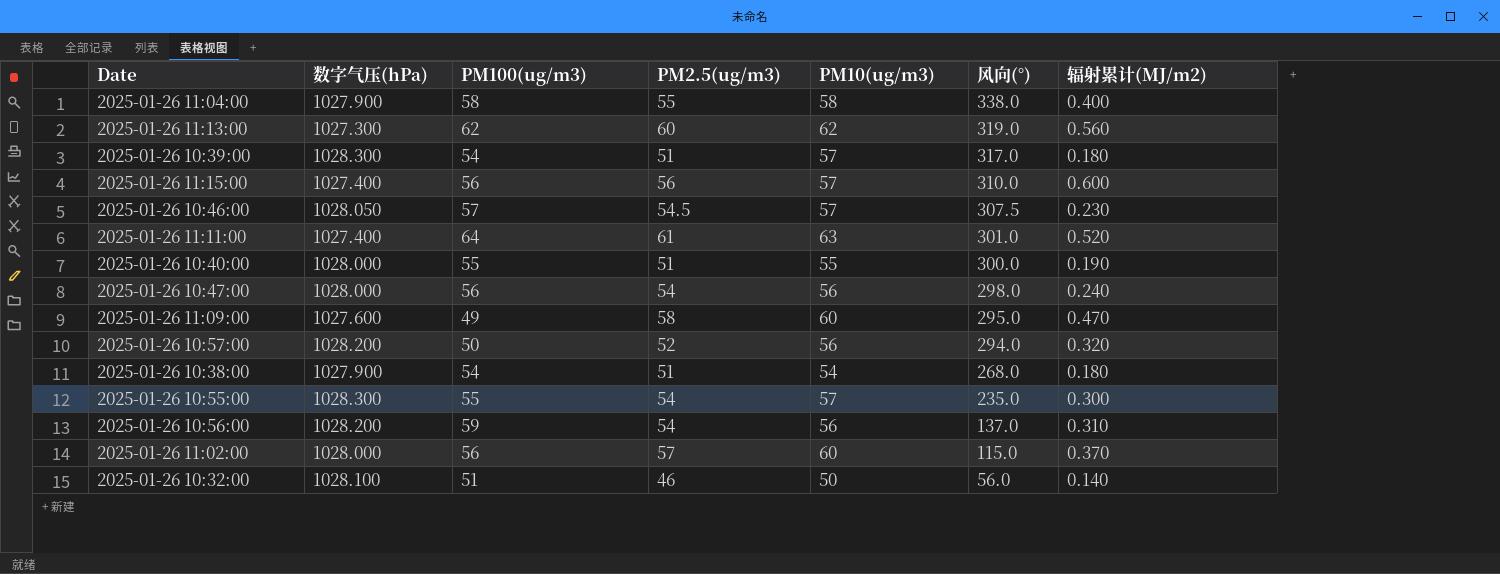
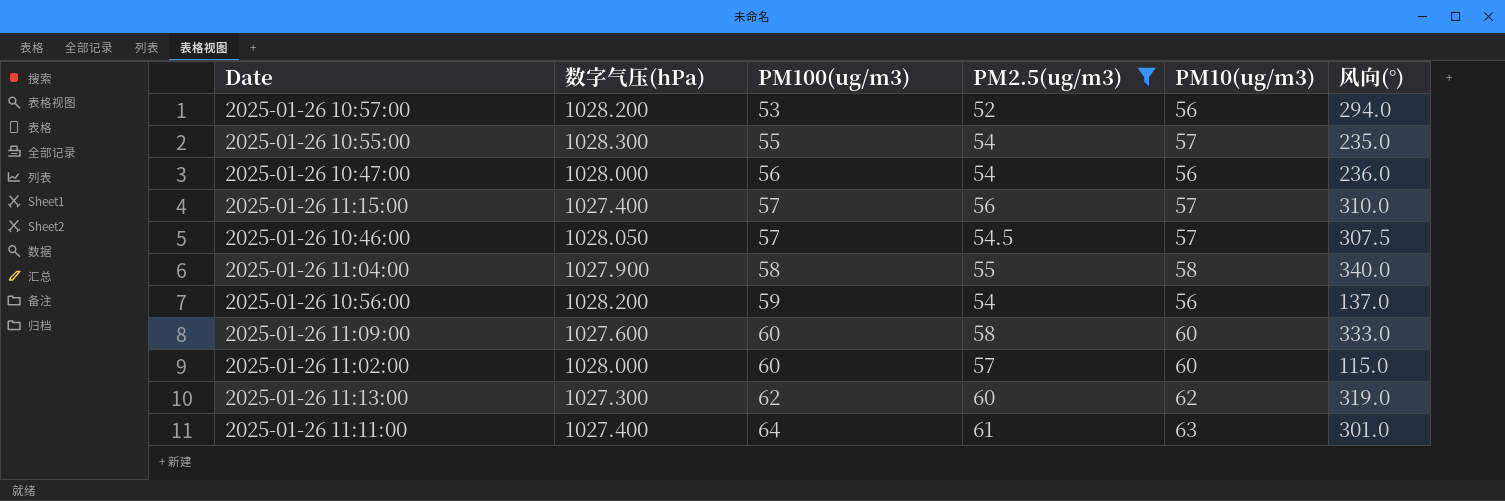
filter: none -> PM2.5(ug/m3) >= 52
row order: 风向(°) descending -> PM100(ug/m3) ascending
column 辐射累计(MJ/m2) | position: 7 -> none
2025-01-26 10:57:00 | PM100(ug/m3): 50 -> 53
2025-01-26 10:47:00 | 风向(°): 298.0 -> 236.0
2025-01-26 11:15:00 | PM100(ug/m3): 56 -> 57
2025-01-26 11:04:00 | 风向(°): 338.0 -> 340.0
2025-01-26 11:09:00 | PM100(ug/m3): 49 -> 60
2025-01-26 11:09:00 | 风向(°): 295.0 -> 333.0
2025-01-26 11:02:00 | PM100(ug/m3): 56 -> 60

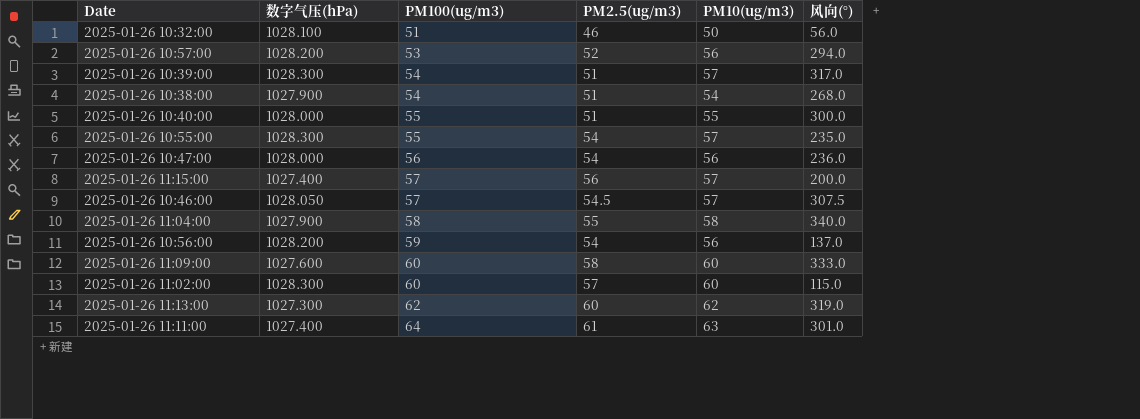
filter: PM2.5(ug/m3) >= 52 -> none
2025-01-26 11:15:00 | 风向(°): 310.0 -> 200.0
2025-01-26 11:02:00 | 数字气压(hPa): 1028.000 -> 1028.300

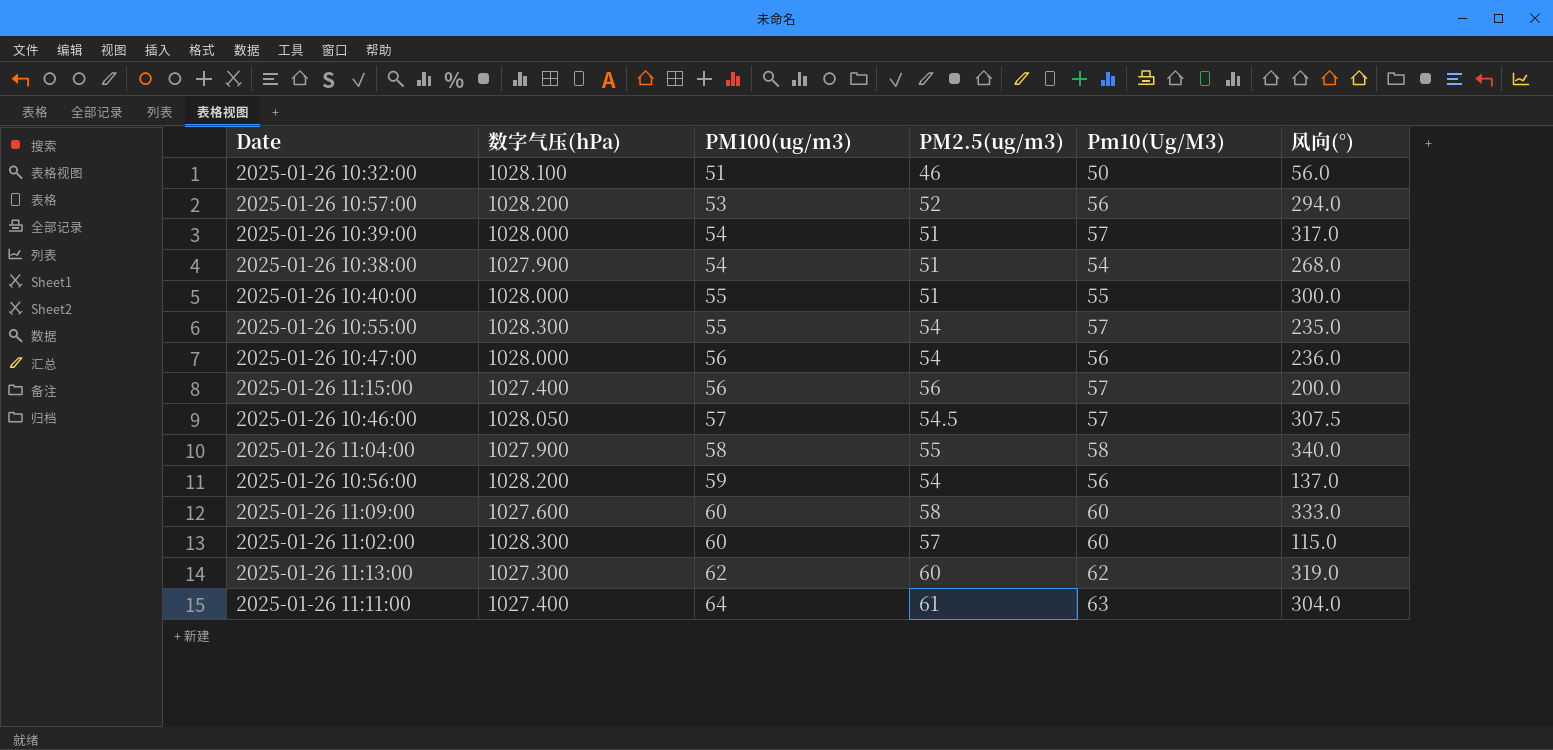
column name: PM10(ug/m3) -> Pm10(Ug/M3)
2025-01-26 10:39:00 | 数字气压(hPa): 1028.300 -> 1028.000
2025-01-26 11:15:00 | PM100(ug/m3): 57 -> 56
2025-01-26 11:11:00 | 风向(°): 301.0 -> 304.0

